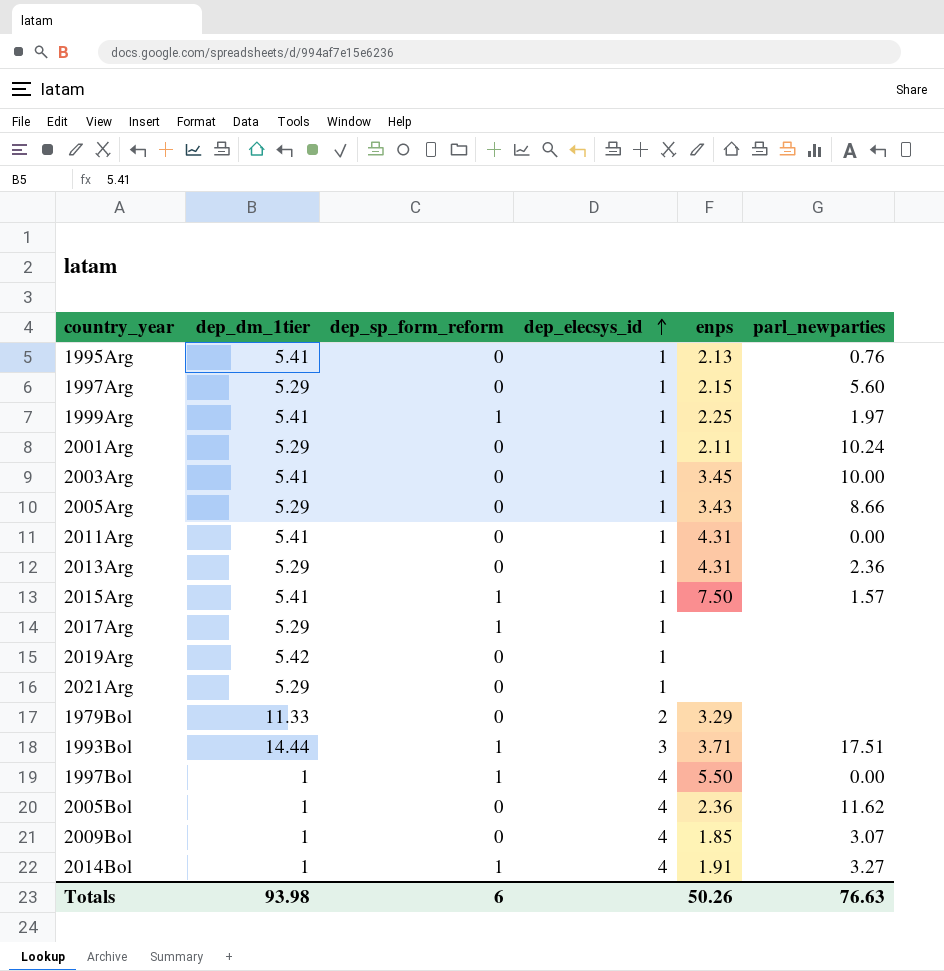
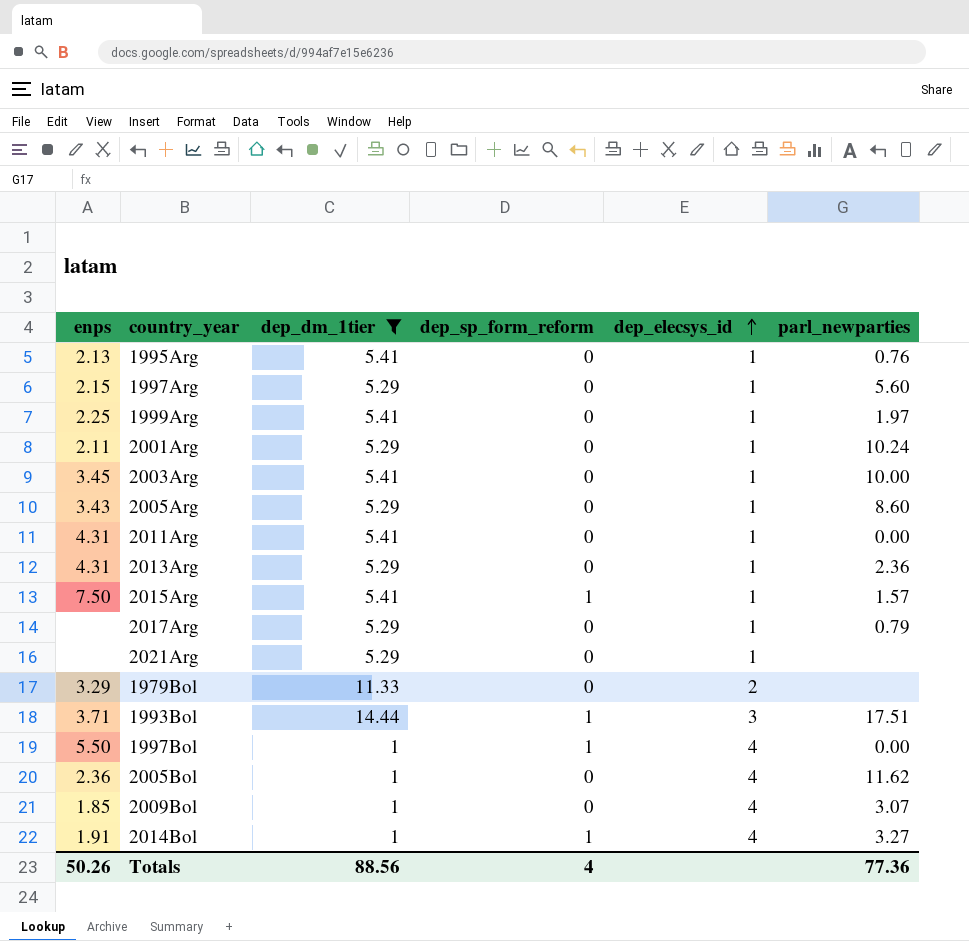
filter: none -> dep_dm_1tier != 5.42
column enps | position: 5 -> 1
1999Arg | dep_sp_form_reform: 1 -> 0
2005Arg | parl_newparties: 8.66 -> 8.60
2017Arg | dep_sp_form_reform: 1 -> 0
2017Arg | parl_newparties: none -> 0.79
Totals | dep_dm_1tier: 93.98 -> 88.56
Totals | dep_sp_form_reform: 6 -> 4
Totals | parl_newparties: 76.63 -> 77.36

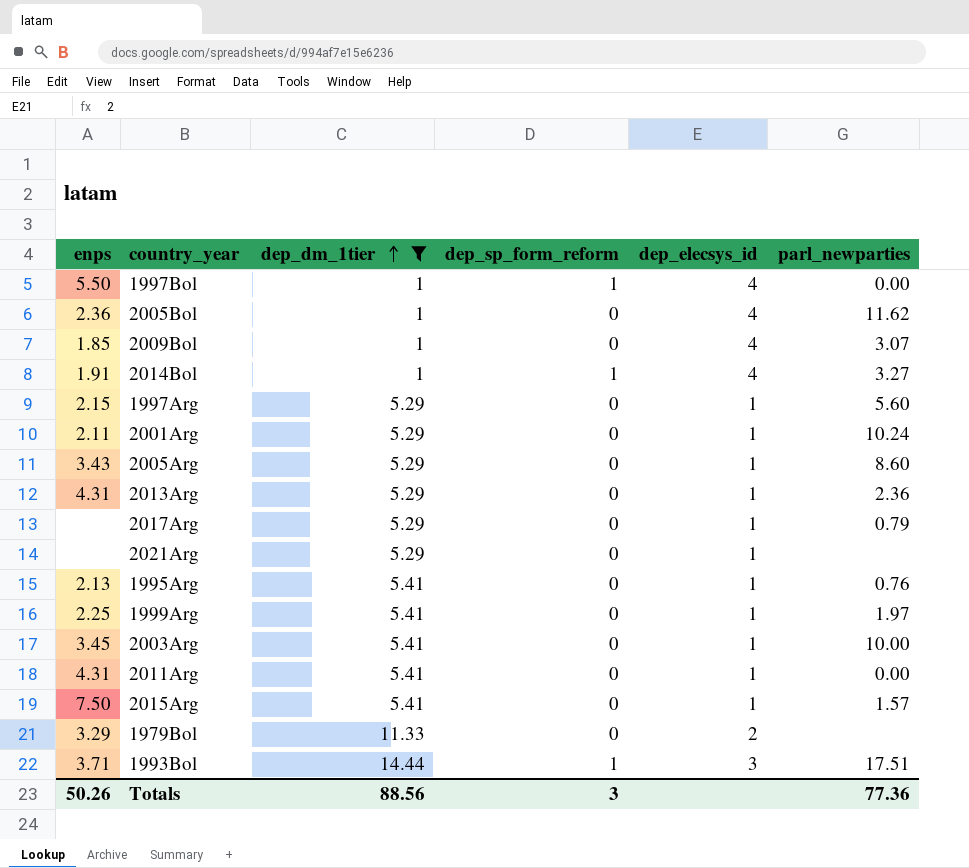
row order: dep_elecsys_id ascending -> dep_dm_1tier ascending
2015Arg | dep_sp_form_reform: 1 -> 0
Totals | dep_sp_form_reform: 4 -> 3

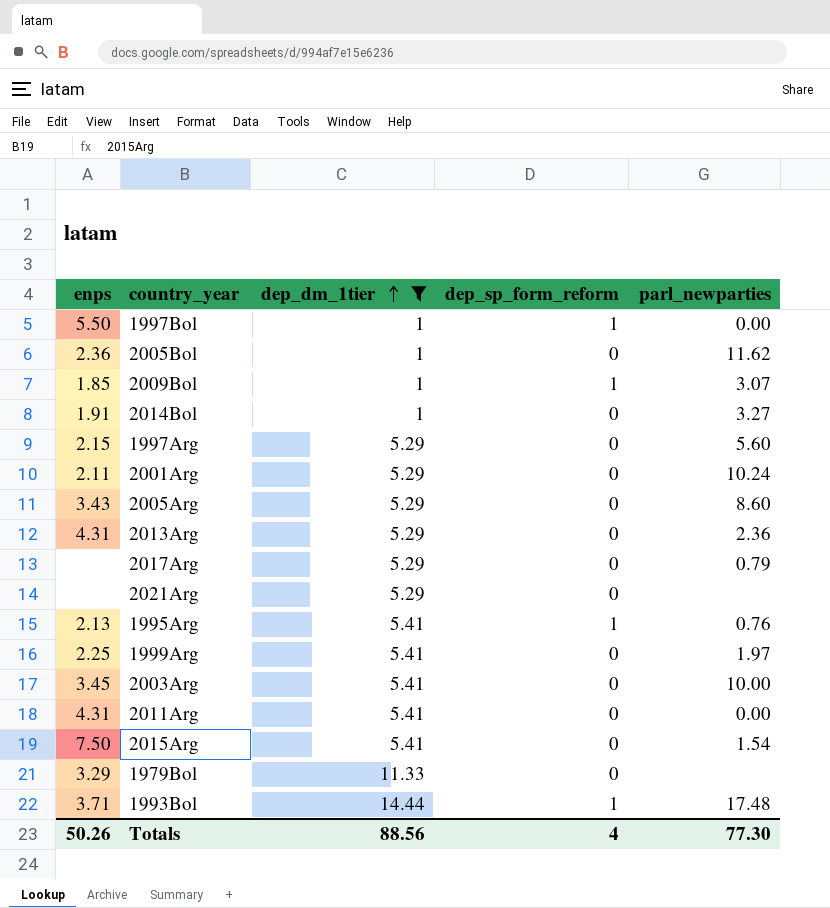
column dep_elecsys_id | position: 5 -> none
2009Bol | dep_sp_form_reform: 0 -> 1
2014Bol | dep_sp_form_reform: 1 -> 0
1995Arg | dep_sp_form_reform: 0 -> 1
2015Arg | parl_newparties: 1.57 -> 1.54
1993Bol | parl_newparties: 17.51 -> 17.48
Totals | dep_sp_form_reform: 3 -> 4
Totals | parl_newparties: 77.36 -> 77.30

